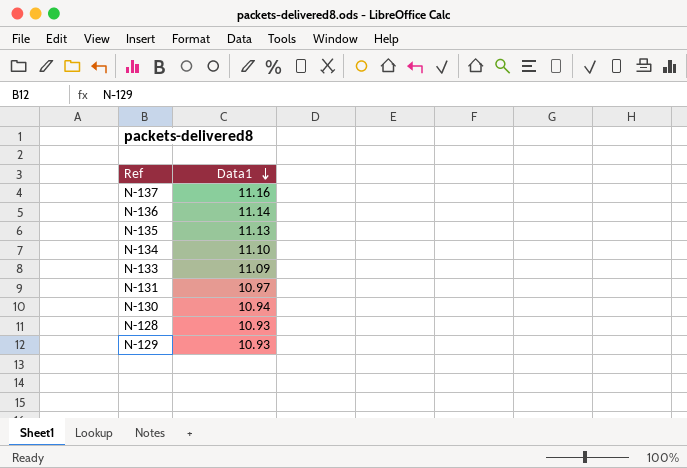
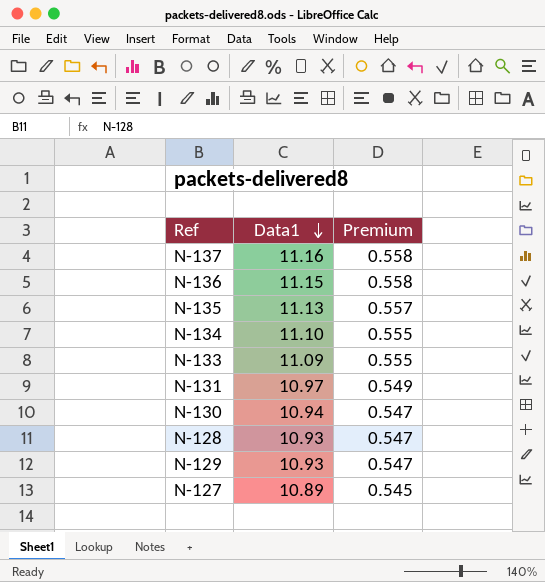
column Premium | formula: none -> [Data1] * 0.05
N-136 | Data1: 11.14 -> 11.15
row N-127: none -> 10.89 | 0.545

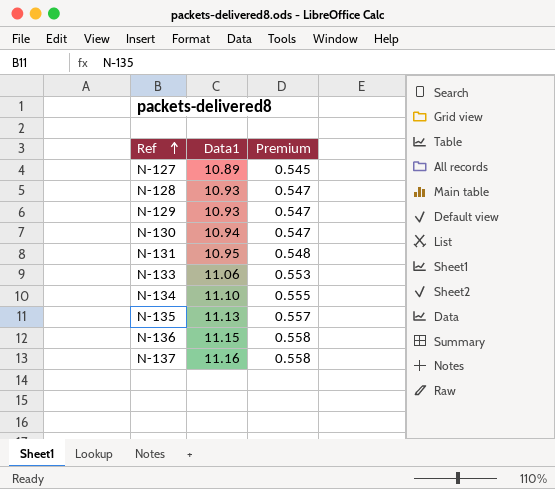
row order: Data1 descending -> Ref ascending
N-131 | Data1: 10.97 -> 10.95
N-131 | Premium: 0.549 -> 0.548
N-133 | Data1: 11.09 -> 11.06
N-133 | Premium: 0.555 -> 0.553

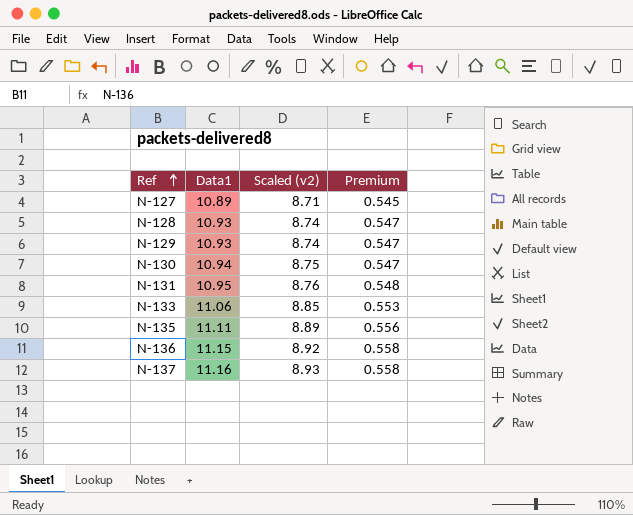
column Scaled (v2) | formula: none -> [Data1] * 0.8
row N-134: 11.10 | 0.555 -> none
N-135 | Data1: 11.13 -> 11.11
N-135 | Premium: 0.557 -> 0.556

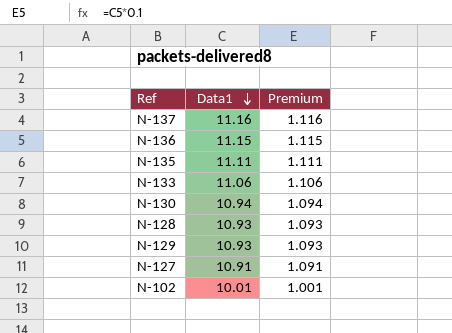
row order: Ref ascending -> Data1 descending
column Scaled (v2) | formula: [Data1] * 0.8 -> none
column Premium | formula: [Data1] * 0.05 -> [Data1] * 0.1
row N-131: 10.95 | 8.76 | 0.548 -> none
N-127 | Data1: 10.89 -> 10.91
row N-102: none -> 10.01 | 1.001

